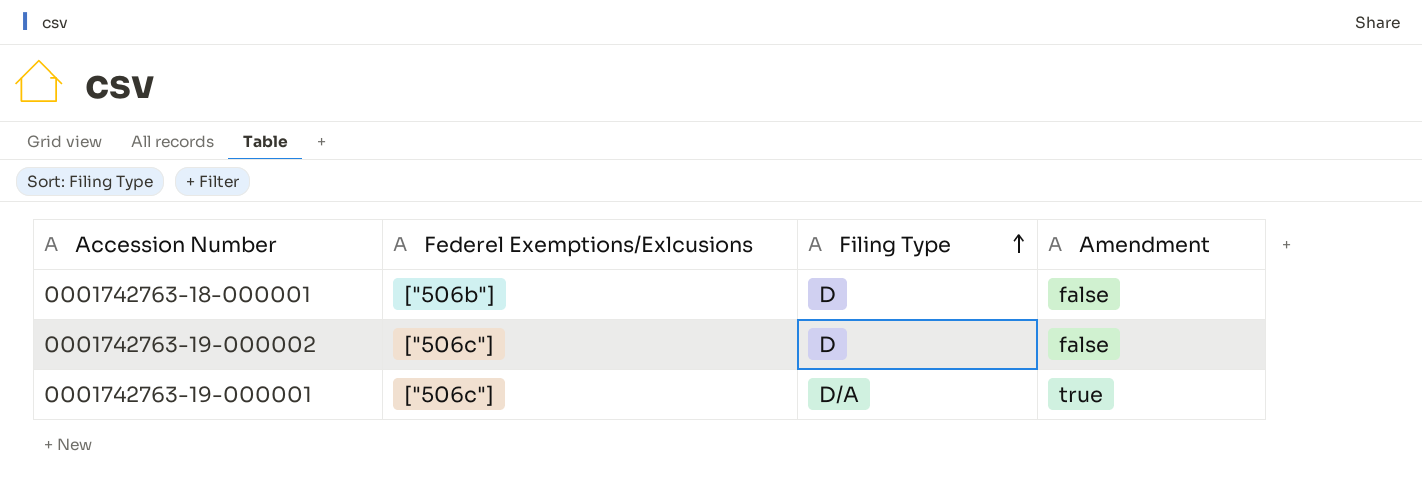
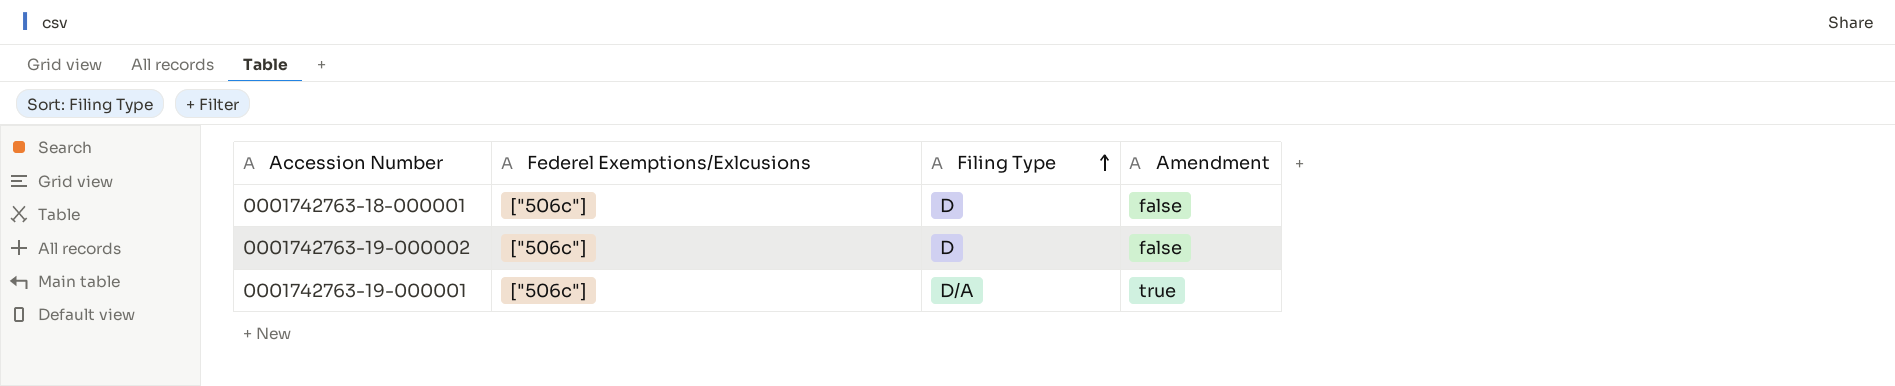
0001742763-18-000001 | Federel Exemptions/Exlcusions: ["506b"] -> ["506c"]

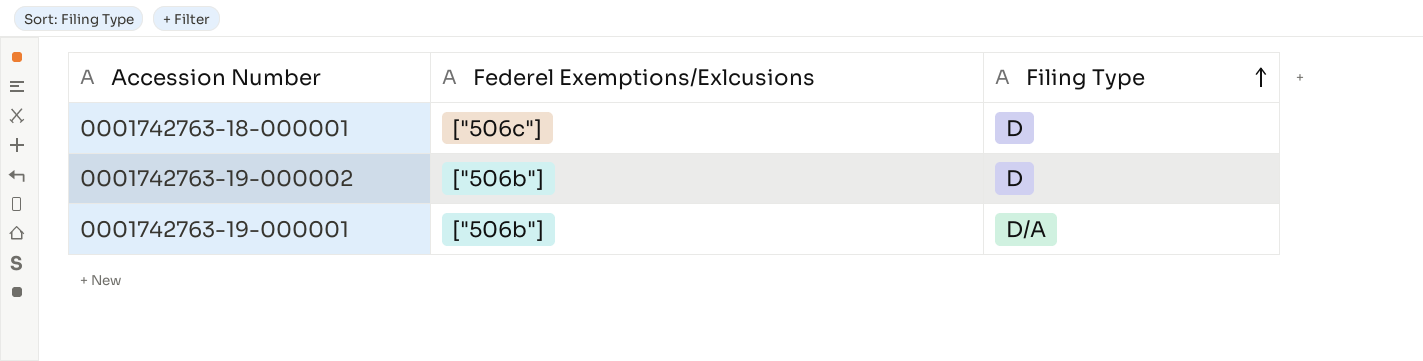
column Amendment | position: 4 -> none
0001742763-19-000002 | Federel Exemptions/Exlcusions: ["506c"] -> ["506b"]
0001742763-19-000001 | Federel Exemptions/Exlcusions: ["506c"] -> ["506b"]

